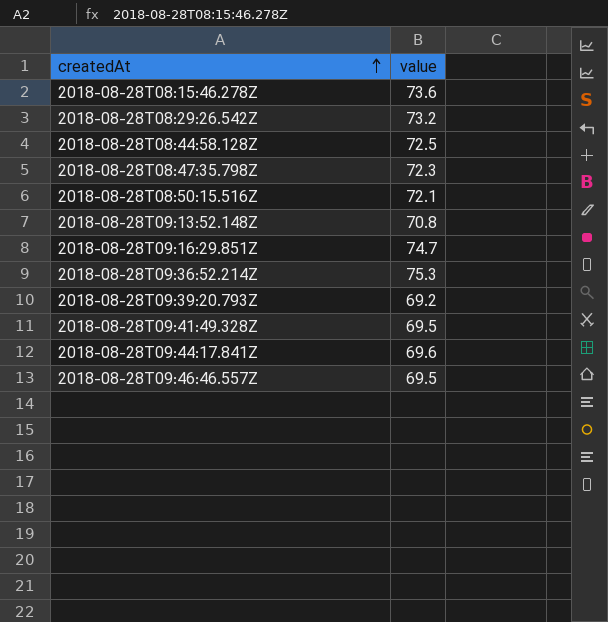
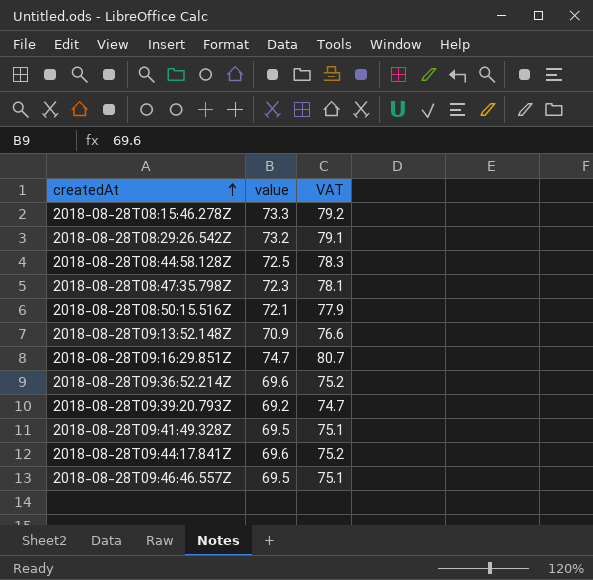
column VAT | formula: none -> [value] * 1.08
2018-08-28T08:15:46.278Z | value: 73.6 -> 73.3
2018-08-28T09:13:52.148Z | value: 70.8 -> 70.9
2018-08-28T09:36:52.214Z | value: 75.3 -> 69.6

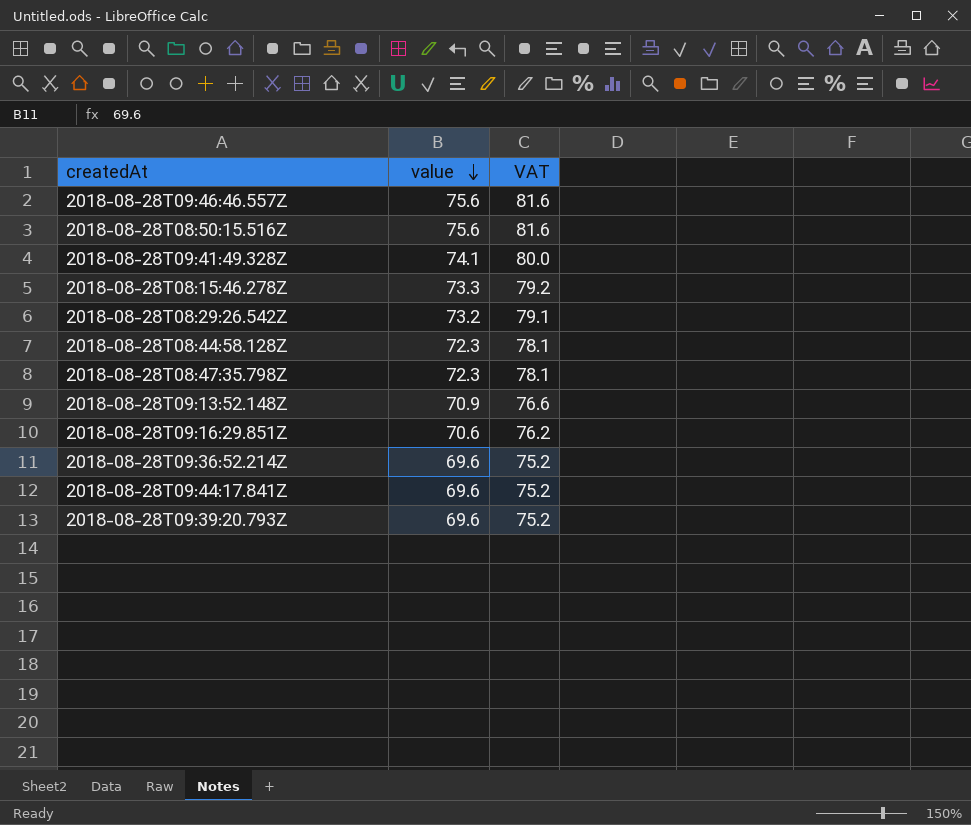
row order: createdAt ascending -> value descending
2018-08-28T09:46:46.557Z | value: 69.5 -> 75.6
2018-08-28T09:46:46.557Z | VAT: 75.1 -> 81.6
2018-08-28T08:50:15.516Z | value: 72.1 -> 75.6
2018-08-28T08:50:15.516Z | VAT: 77.9 -> 81.6
2018-08-28T09:41:49.328Z | value: 69.5 -> 74.1
2018-08-28T09:41:49.328Z | VAT: 75.1 -> 80.0
2018-08-28T08:44:58.128Z | value: 72.5 -> 72.3
2018-08-28T08:44:58.128Z | VAT: 78.3 -> 78.1
2018-08-28T09:16:29.851Z | value: 74.7 -> 70.6
2018-08-28T09:16:29.851Z | VAT: 80.7 -> 76.2
2018-08-28T09:39:20.793Z | value: 69.2 -> 69.6
2018-08-28T09:39:20.793Z | VAT: 74.7 -> 75.2

